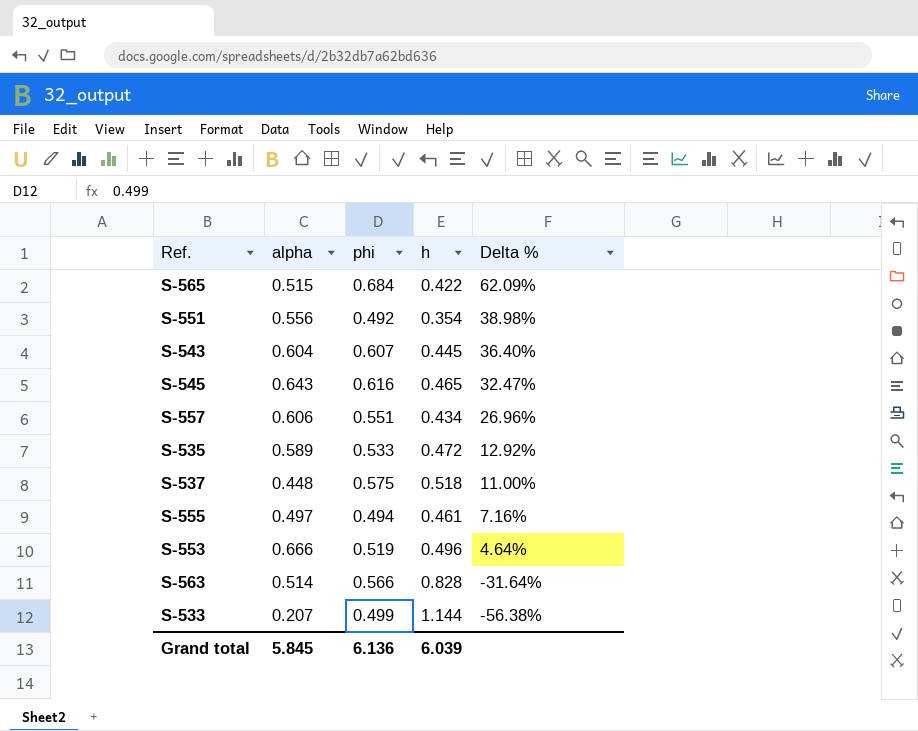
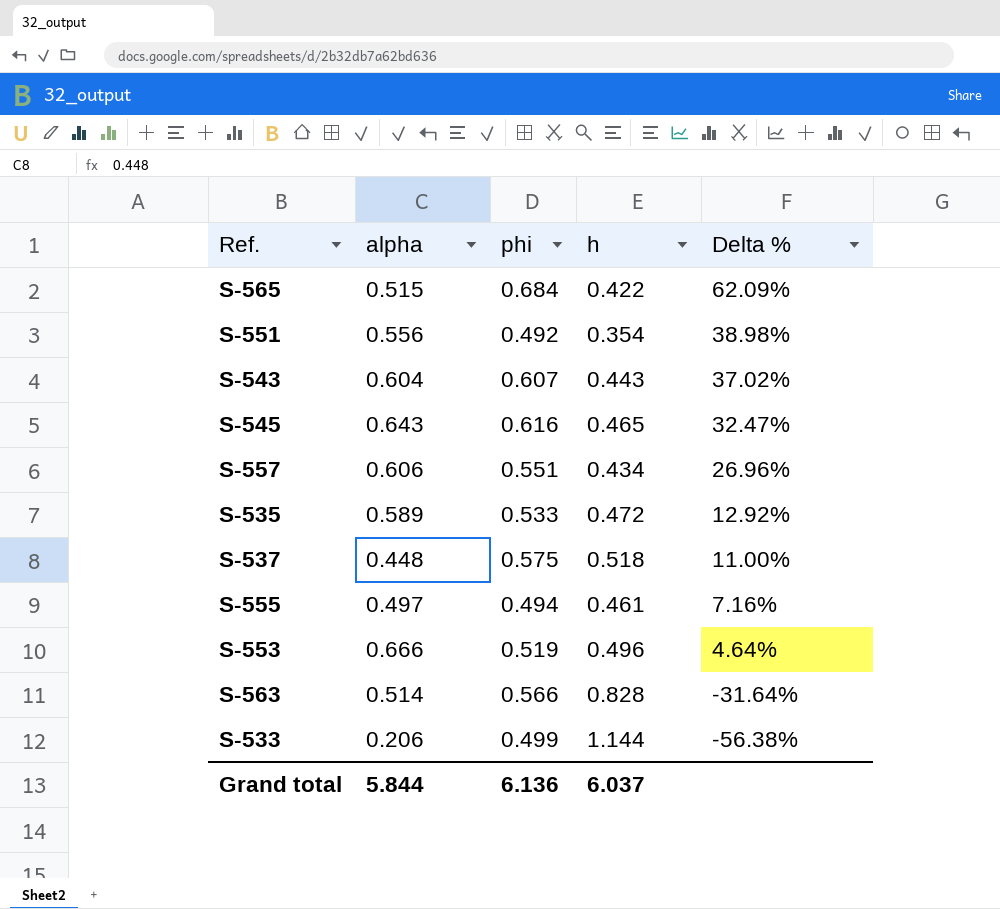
S-543 | h: 0.445 -> 0.443
S-543 | Delta %: 36.40% -> 37.02%
S-533 | alpha: 0.207 -> 0.206
Grand total | alpha: 5.845 -> 5.844
Grand total | h: 6.039 -> 6.037

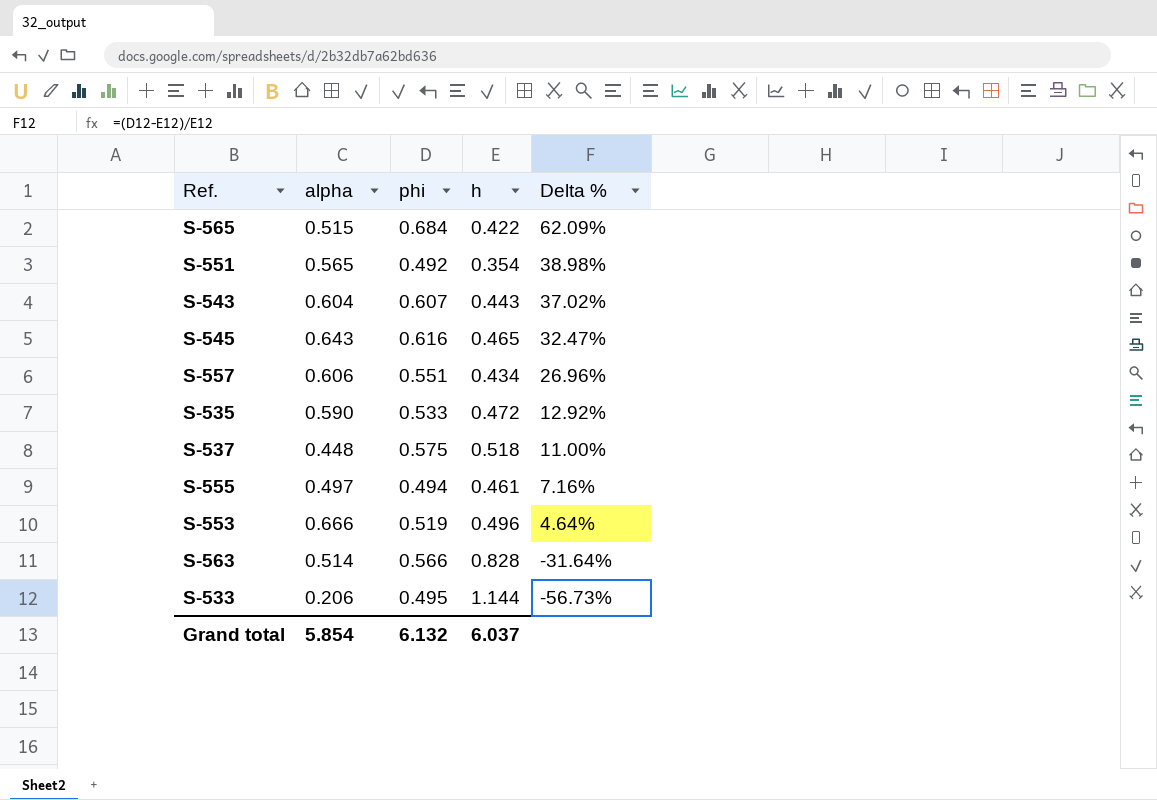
S-551 | alpha: 0.556 -> 0.565
S-535 | alpha: 0.589 -> 0.590
S-533 | phi: 0.499 -> 0.495
S-533 | Delta %: -56.38% -> -56.73%
Grand total | alpha: 5.844 -> 5.854
Grand total | phi: 6.136 -> 6.132

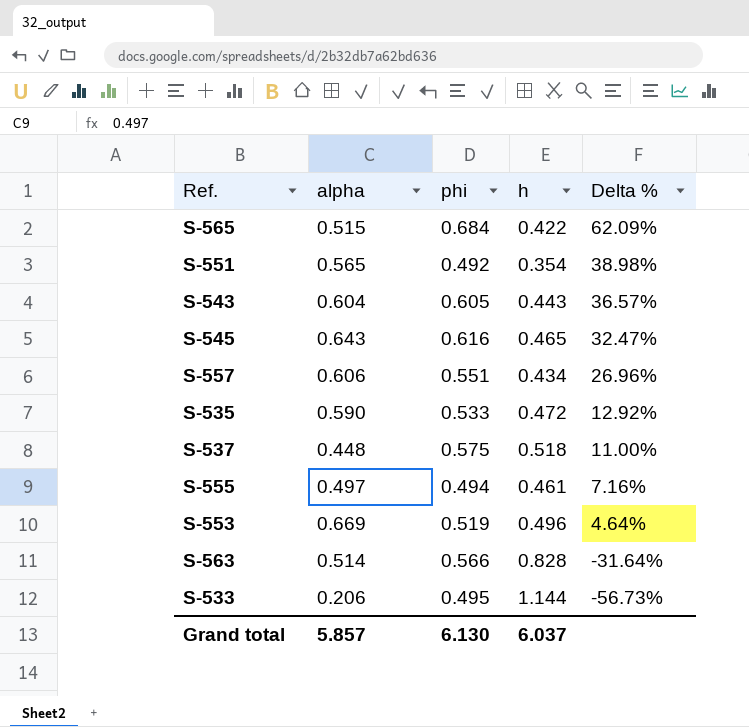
S-543 | phi: 0.607 -> 0.605
S-543 | Delta %: 37.02% -> 36.57%
S-553 | alpha: 0.666 -> 0.669
Grand total | alpha: 5.854 -> 5.857
Grand total | phi: 6.132 -> 6.130

